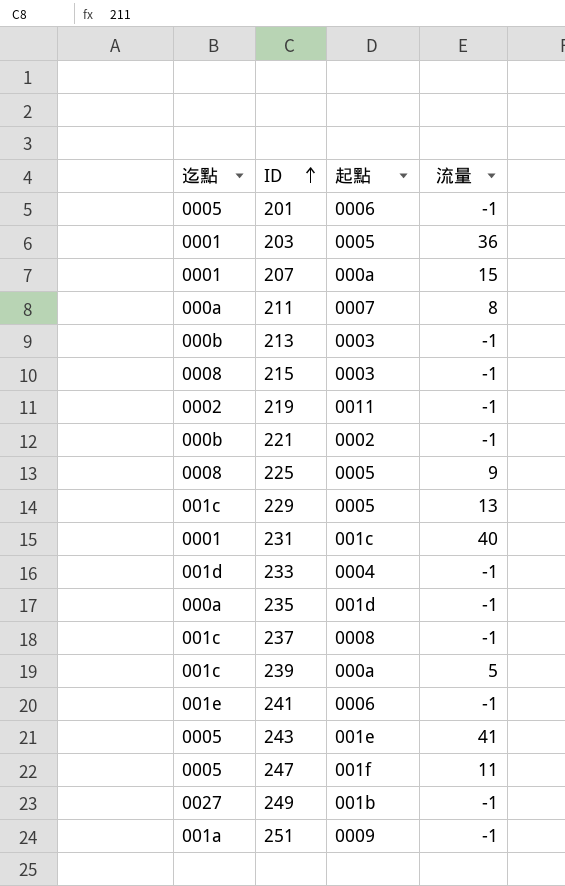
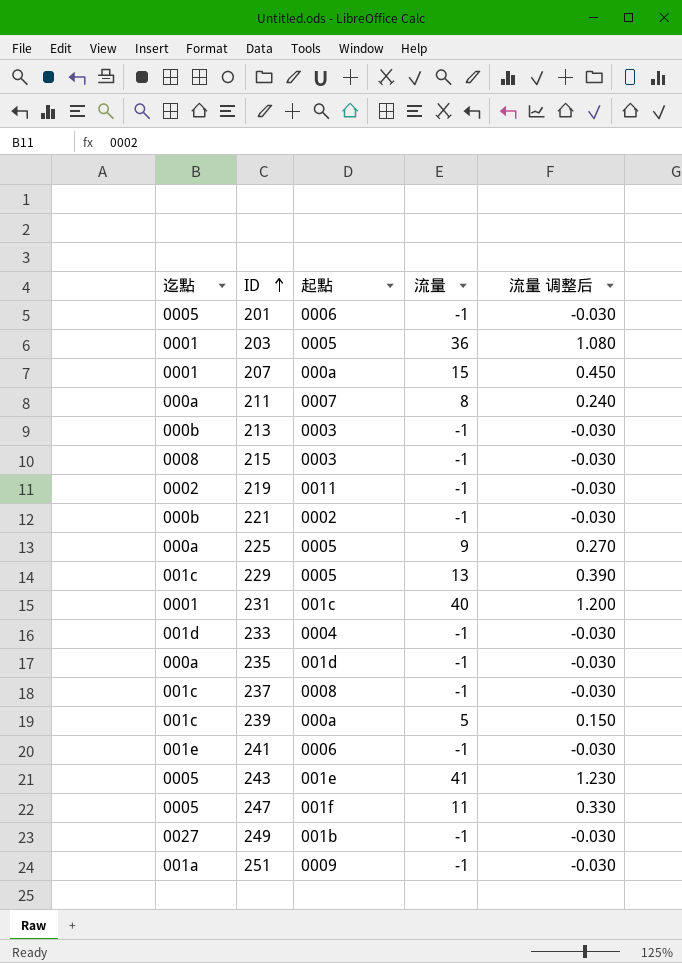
column 流量 调整后 | formula: none -> [流量] * 0.03
225 | 迄點: 0008 -> 000a

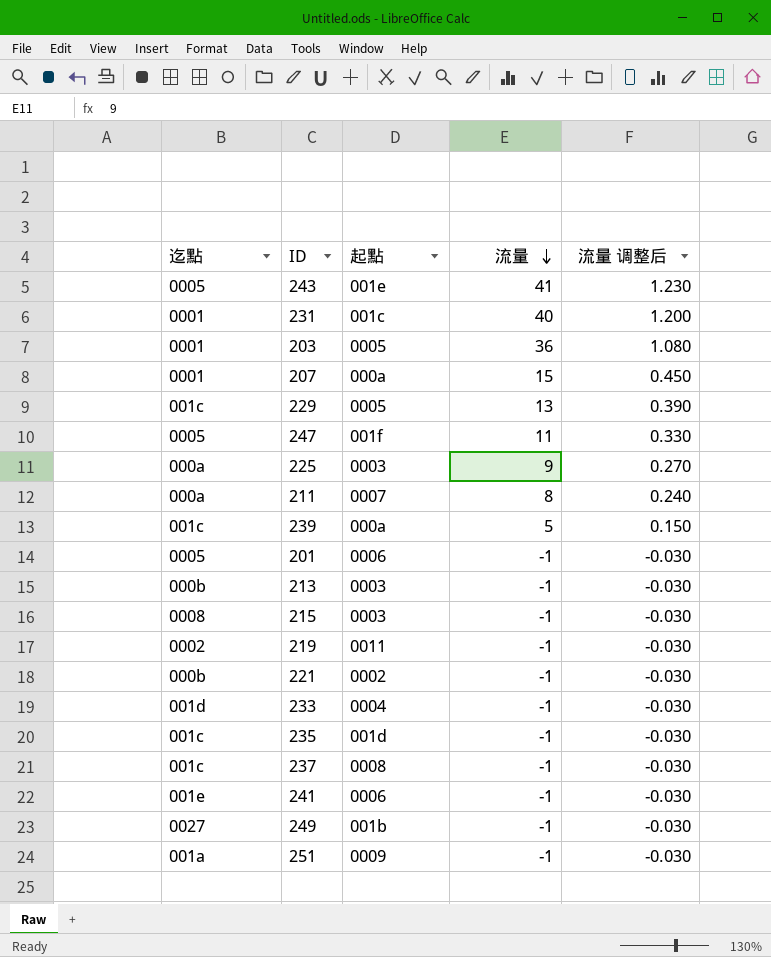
row order: ID ascending -> 流量 descending
225 | 起點: 0005 -> 0003
235 | 迄點: 000a -> 001c

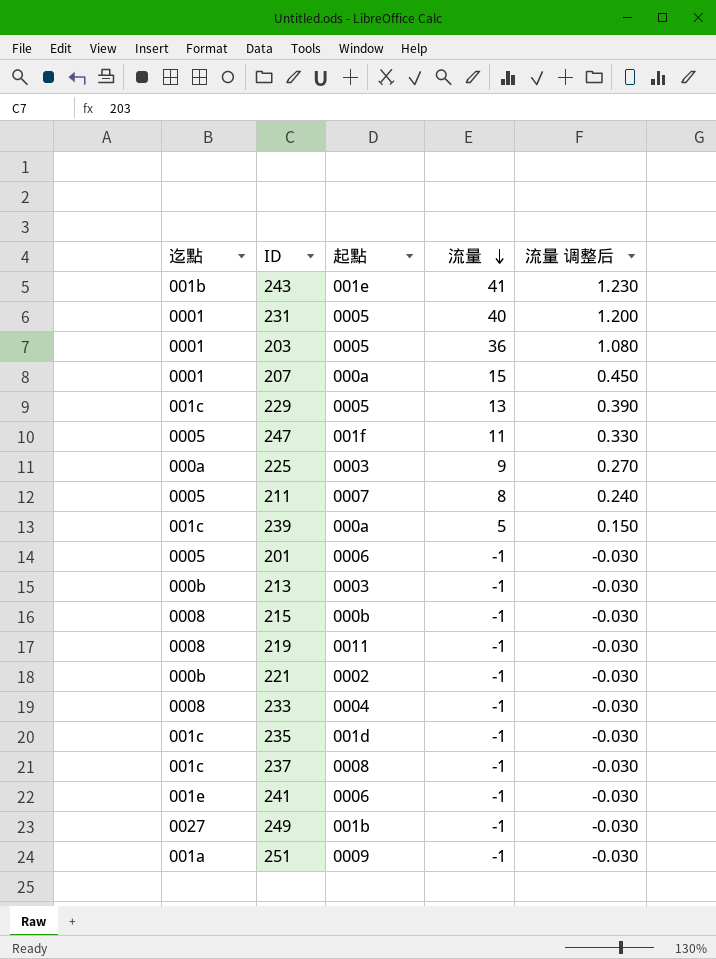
243 | 迄點: 0005 -> 001b
231 | 起點: 001c -> 0005
211 | 迄點: 000a -> 0005
215 | 起點: 0003 -> 000b
219 | 迄點: 0002 -> 0008
233 | 迄點: 001d -> 0008

